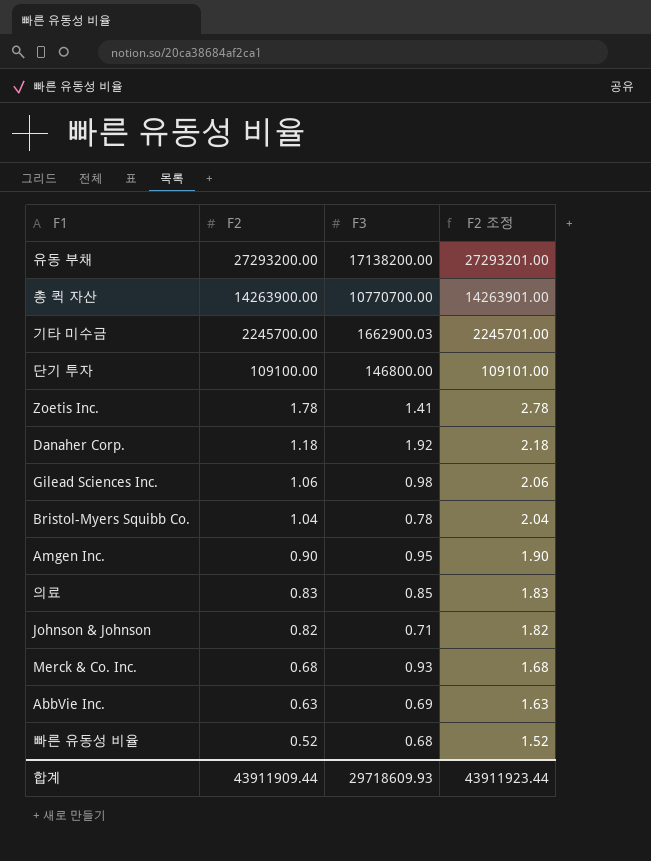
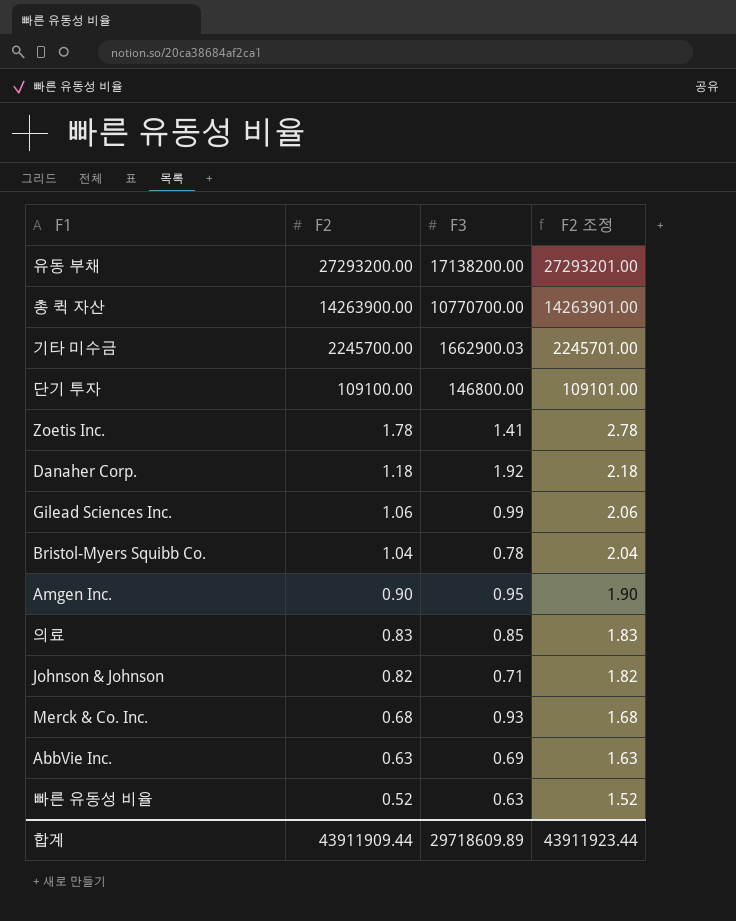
Gilead Sciences Inc. | F3: 0.98 -> 0.99
빠른 유동성 비율 | F3: 0.68 -> 0.63
합계 | F3: 29718609.93 -> 29718609.89

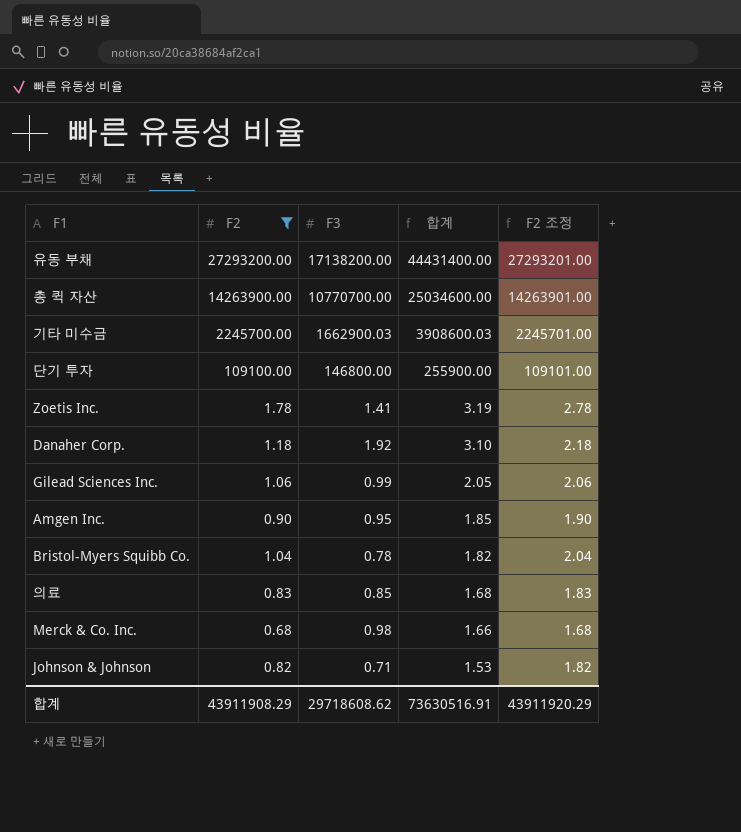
filter: none -> F2 >= 0.68
row order: F2 descending -> 합계 descending
column 합계 | formula: none -> [F2] + [F3]
Merck & Co. Inc. | F3: 0.93 -> 0.98
합계 | F2: 43911909.44 -> 43911908.29
합계 | F3: 29718609.89 -> 29718608.62
합계 | F2 조정: 43911923.44 -> 43911920.29

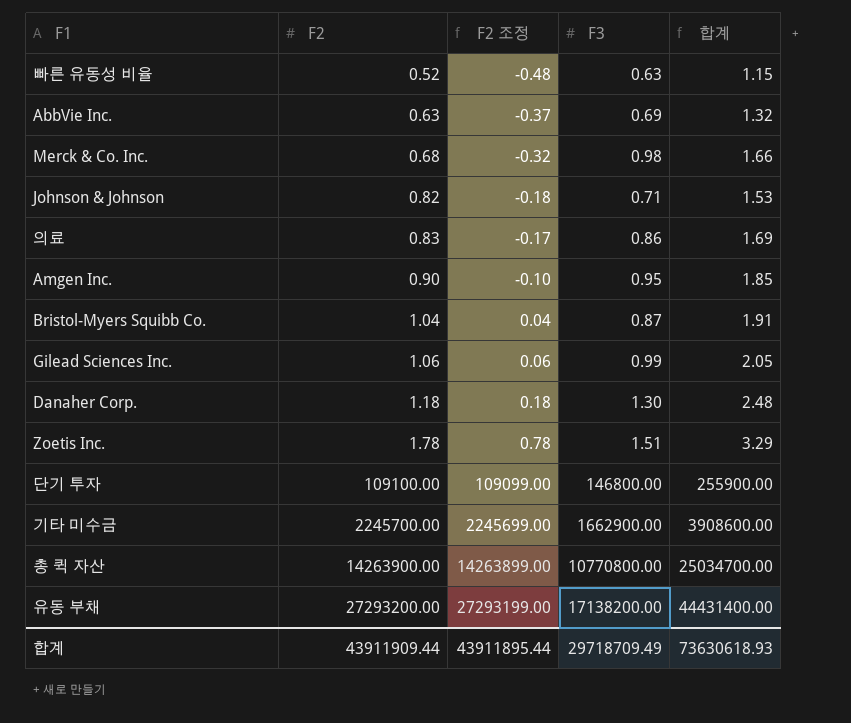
filter: F2 >= 0.68 -> none
row order: 합계 descending -> F2 ascending
column F2 조정 | formula: [F2] + 1 -> [F2] - 1
column F2 조정 | position: 5 -> 3
의료 | F3: 0.85 -> 0.86
의료 | 합계: 1.68 -> 1.69
Bristol-Myers Squibb Co. | F3: 0.78 -> 0.87
Bristol-Myers Squibb Co. | 합계: 1.82 -> 1.91
Danaher Corp. | F3: 1.92 -> 1.30
Danaher Corp. | 합계: 3.10 -> 2.48
Zoetis Inc. | F3: 1.41 -> 1.51
Zoetis Inc. | 합계: 3.19 -> 3.29
기타 미수금 | F3: 1662900.03 -> 1662900.00
기타 미수금 | 합계: 3908600.03 -> 3908600.00
총 퀵 자산 | F3: 10770700.00 -> 10770800.00
총 퀵 자산 | 합계: 25034600.00 -> 25034700.00
합계 | F2: 43911908.29 -> 43911909.44
합계 | F2 조정: 43911920.29 -> 43911895.44
합계 | F3: 29718608.62 -> 29718709.49
합계 | 합계: 73630516.91 -> 73630618.93

